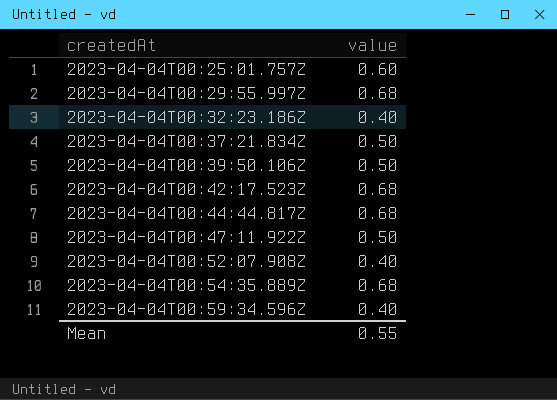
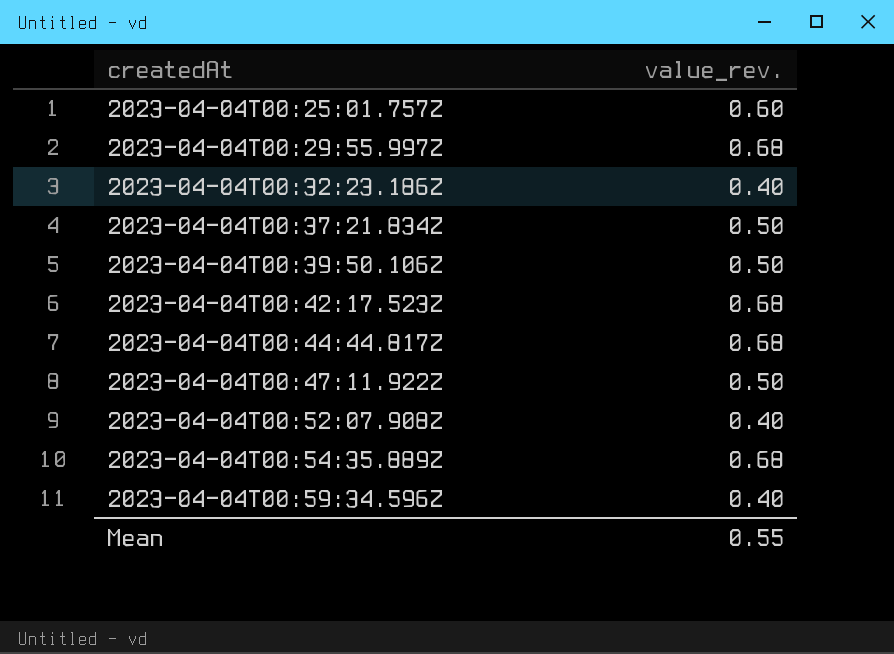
column name: value -> value_rev.

